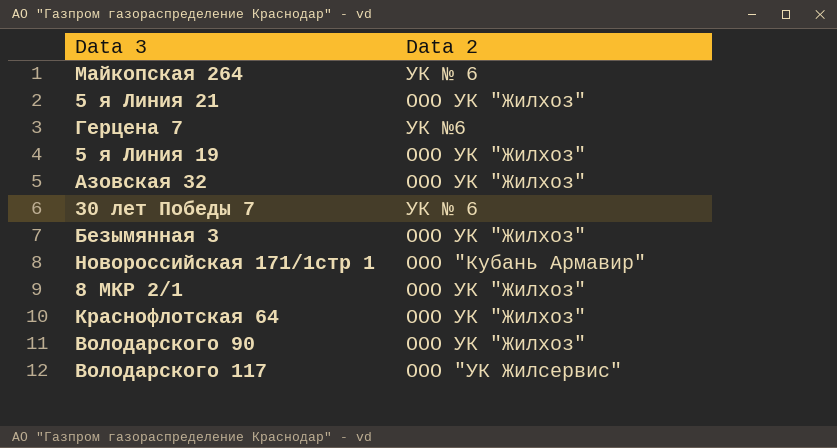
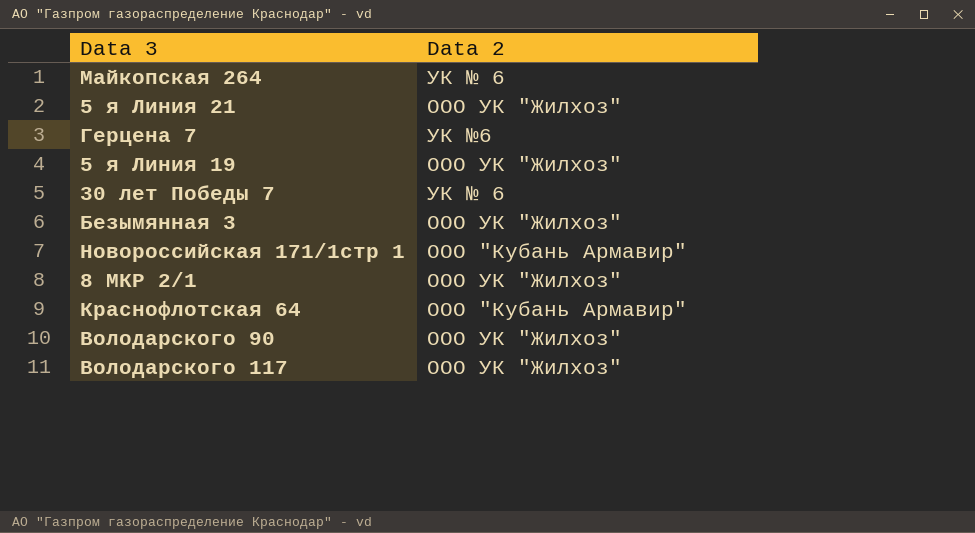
row Азовская 32: ООО УК "Жилхоз" -> none
Краснофлотская 64 | Data 2: ООО УК "Жилхоз" -> ООО "Кубань Армавир"
Володарского 117 | Data 2: ООО "УК Жилсервис" -> ООО УК "Жилхоз"

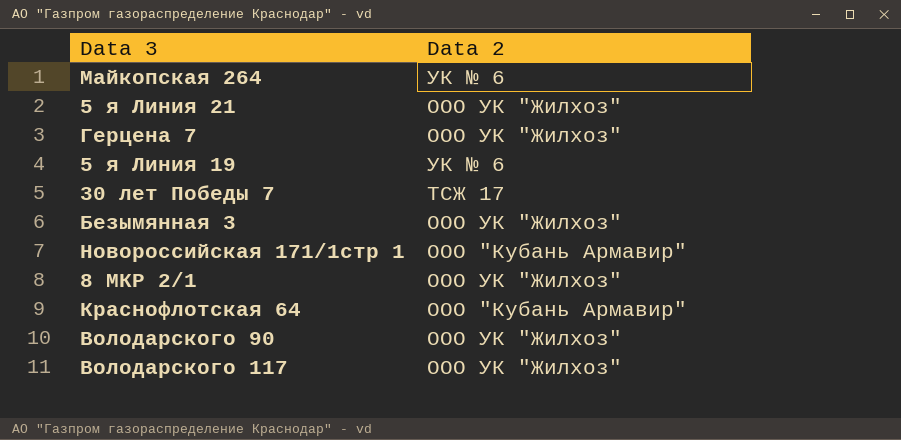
Герцена 7 | Data 2: УК №6 -> ООО УК "Жилхоз"
5 я Линия 19 | Data 2: ООО УК "Жилхоз" -> УК № 6
30 лет Победы 7 | Data 2: УК № 6 -> ТСЖ 17

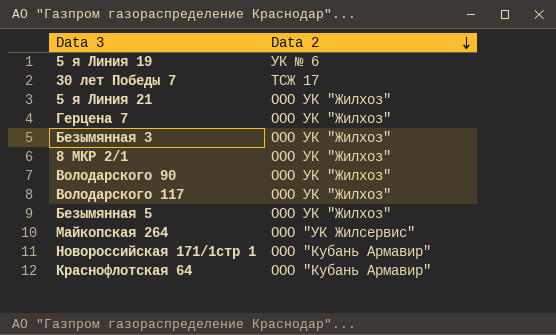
row order: none -> Data 2 descending
row Безымянная 5: none -> ООО УК "Жилхоз"
Майкопская 264 | Data 2: УК № 6 -> ООО "УК Жилсервис"

